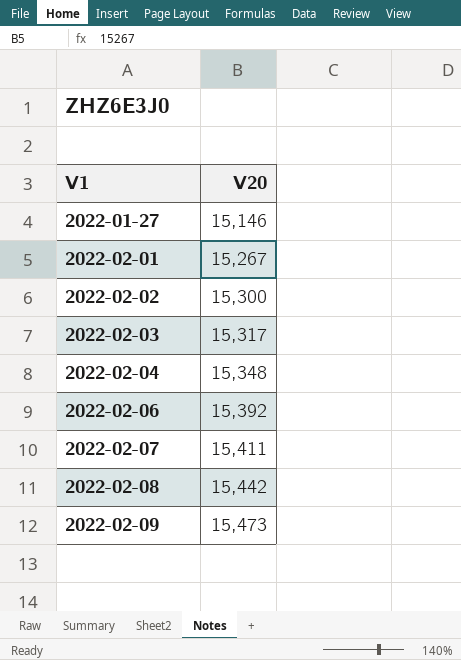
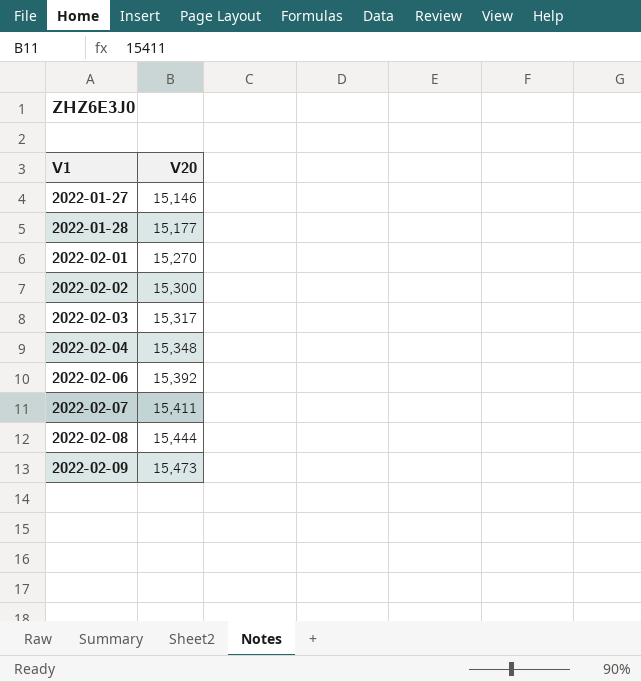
row 2022-01-28: none -> 15,177
2022-02-01 | V20: 15,267 -> 15,270
2022-02-08 | V20: 15,442 -> 15,444

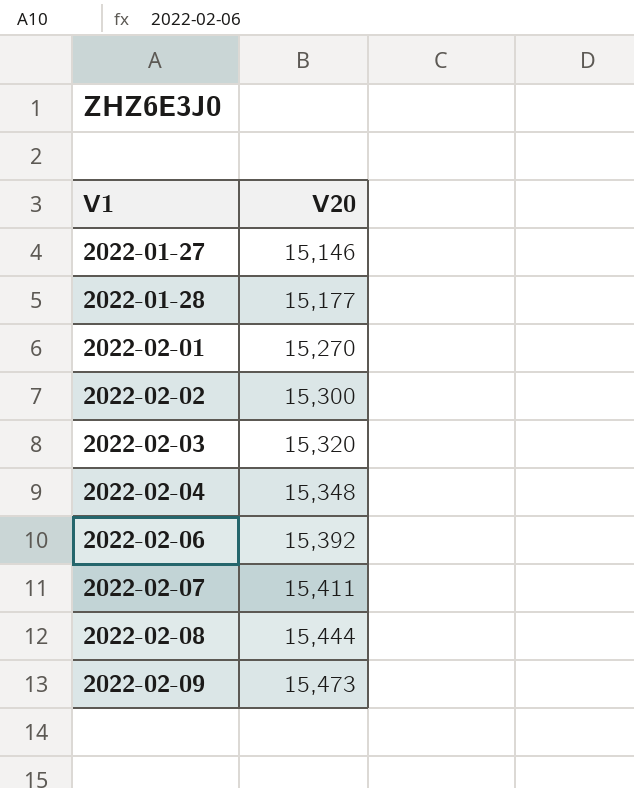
2022-02-03 | V20: 15,317 -> 15,320

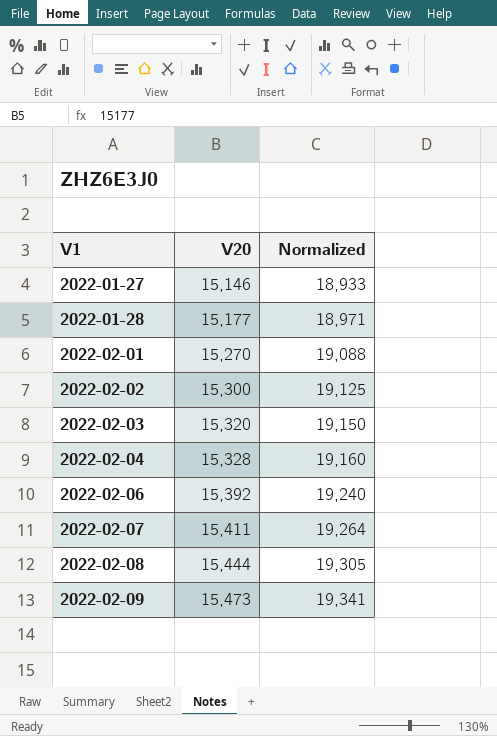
column Normalized | formula: none -> [V20] * 1.25
2022-02-04 | V20: 15,348 -> 15,328

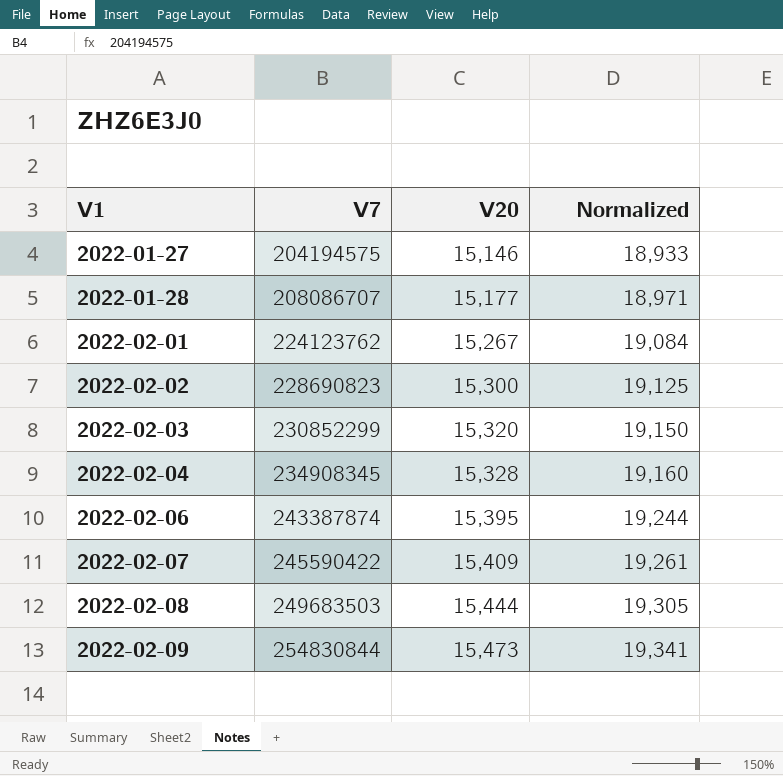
column V7 | position: none -> 2
2022-02-01 | V20: 15,270 -> 15,267
2022-02-01 | Normalized: 19,088 -> 19,084
2022-02-06 | V20: 15,392 -> 15,395
2022-02-06 | Normalized: 19,240 -> 19,244
2022-02-07 | V20: 15,411 -> 15,409
2022-02-07 | Normalized: 19,264 -> 19,261

